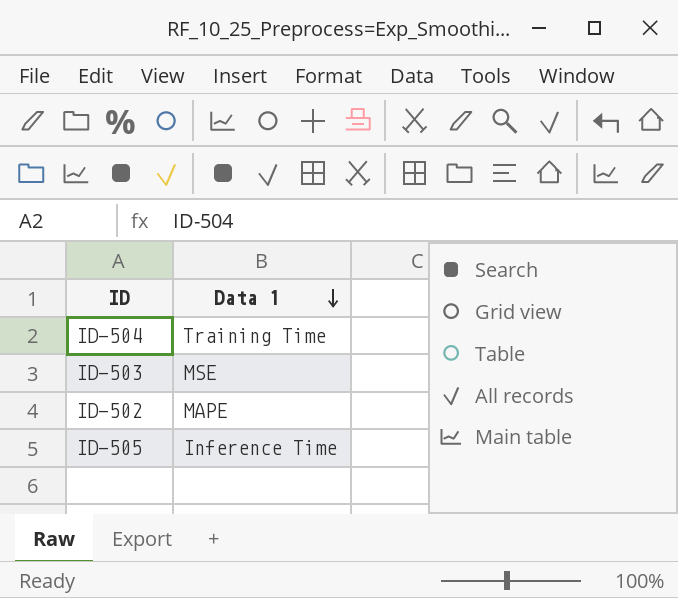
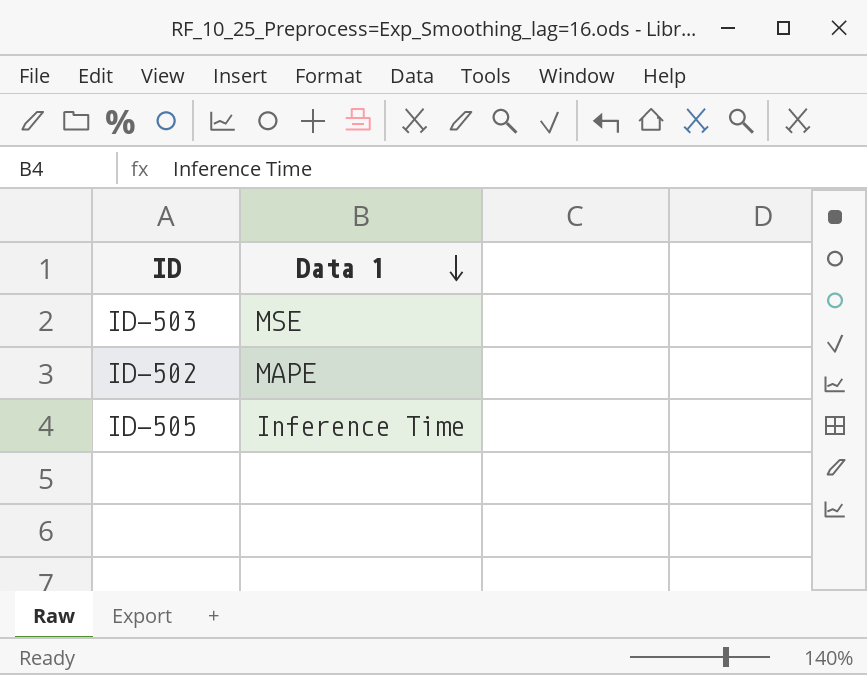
row ID-504: Training Time -> none

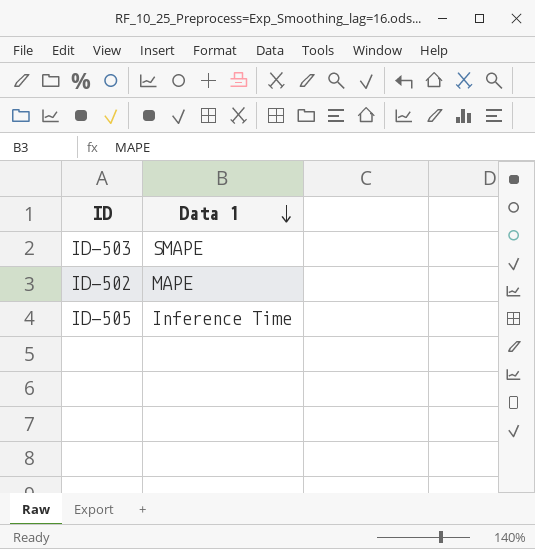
ID-503 | Data 1: MSE -> SMAPE

